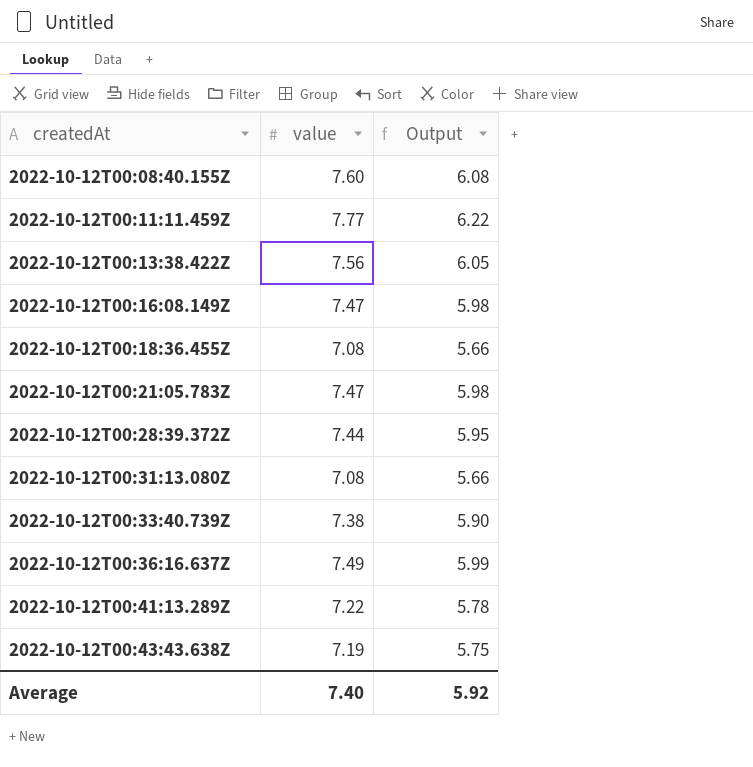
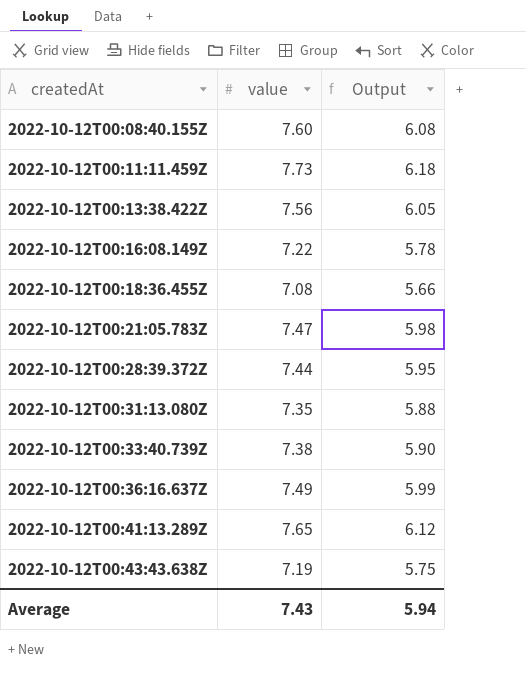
2022-10-12T00:11:11.459Z | value: 7.77 -> 7.73
2022-10-12T00:11:11.459Z | Output: 6.22 -> 6.18
2022-10-12T00:16:08.149Z | value: 7.47 -> 7.22
2022-10-12T00:16:08.149Z | Output: 5.98 -> 5.78
2022-10-12T00:31:13.080Z | value: 7.08 -> 7.35
2022-10-12T00:31:13.080Z | Output: 5.66 -> 5.88
2022-10-12T00:41:13.289Z | value: 7.22 -> 7.65
2022-10-12T00:41:13.289Z | Output: 5.78 -> 6.12
Average | value: 7.40 -> 7.43
Average | Output: 5.92 -> 5.94

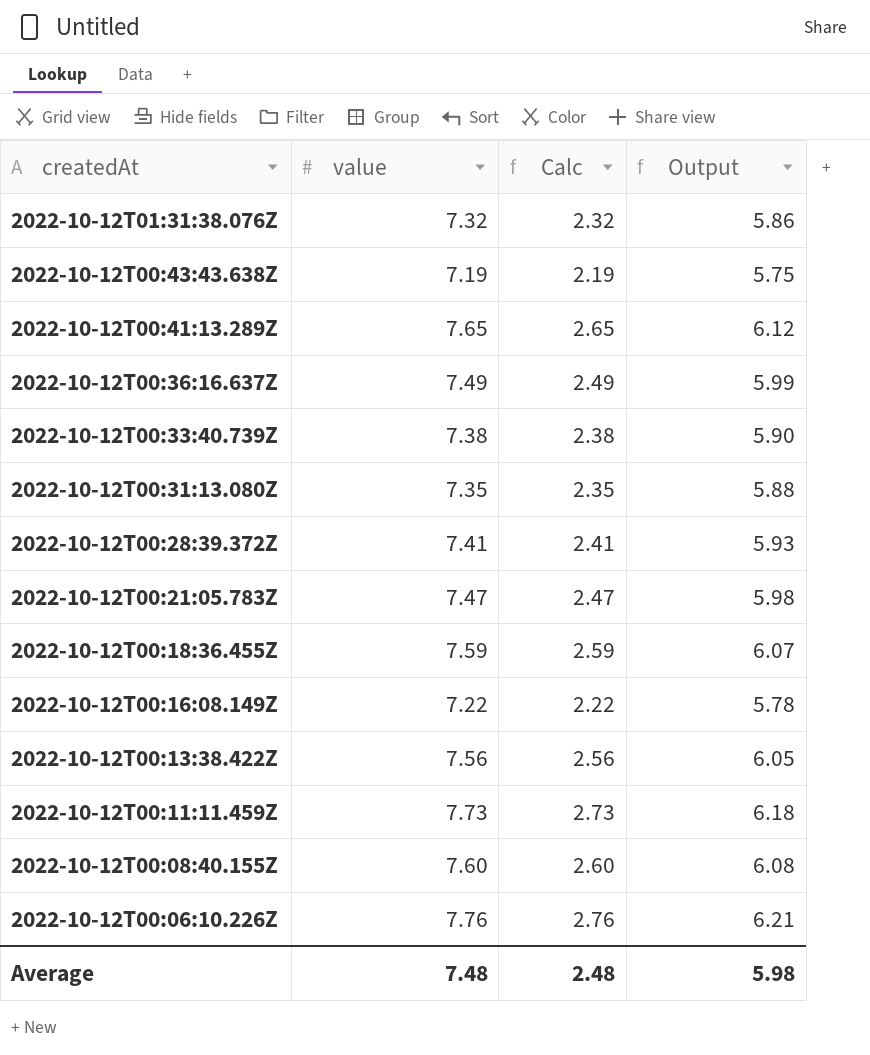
row order: createdAt ascending -> createdAt descending
column Calc | formula: none -> [value] - 5
row 2022-10-12T01:31:38.076Z: none -> 7.32 | 2.32 | 5.86
2022-10-12T00:28:39.372Z | value: 7.44 -> 7.41
2022-10-12T00:28:39.372Z | Output: 5.95 -> 5.93
2022-10-12T00:18:36.455Z | value: 7.08 -> 7.59
2022-10-12T00:18:36.455Z | Output: 5.66 -> 6.07
row 2022-10-12T00:06:10.226Z: none -> 7.76 | 2.76 | 6.21
Average | value: 7.43 -> 7.48
Average | Output: 5.94 -> 5.98

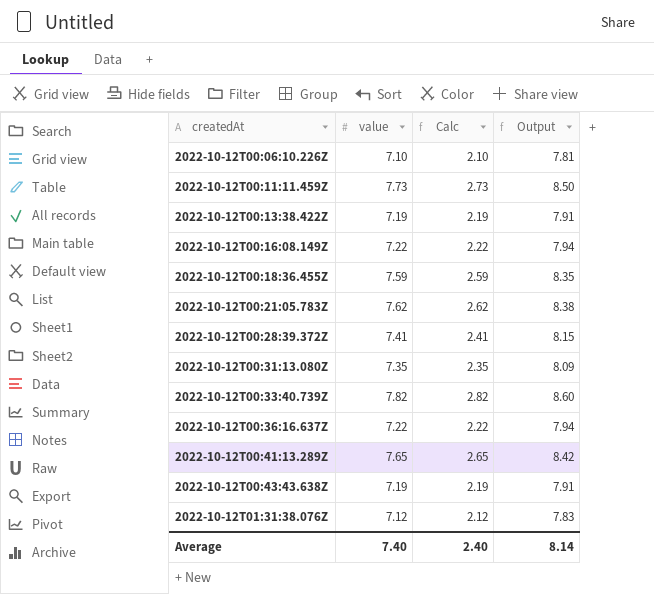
row order: createdAt descending -> createdAt ascending
column Output | formula: [value] * 0.8 -> [value] * 1.1
row 2022-10-12T00:08:40.155Z: 7.60 | 2.60 | 6.08 -> none
2022-10-12T00:06:10.226Z | value: 7.76 -> 7.10
2022-10-12T00:06:10.226Z | Calc: 2.76 -> 2.10
2022-10-12T00:13:38.422Z | value: 7.56 -> 7.19
2022-10-12T00:13:38.422Z | Calc: 2.56 -> 2.19
2022-10-12T00:21:05.783Z | value: 7.47 -> 7.62
2022-10-12T00:21:05.783Z | Calc: 2.47 -> 2.62
2022-10-12T00:33:40.739Z | value: 7.38 -> 7.82
2022-10-12T00:33:40.739Z | Calc: 2.38 -> 2.82
2022-10-12T00:36:16.637Z | value: 7.49 -> 7.22
2022-10-12T00:36:16.637Z | Calc: 2.49 -> 2.22
2022-10-12T01:31:38.076Z | value: 7.32 -> 7.12
2022-10-12T01:31:38.076Z | Calc: 2.32 -> 2.12
Average | value: 7.48 -> 7.40
Average | Calc: 2.48 -> 2.40
Average | Output: 5.98 -> 8.14

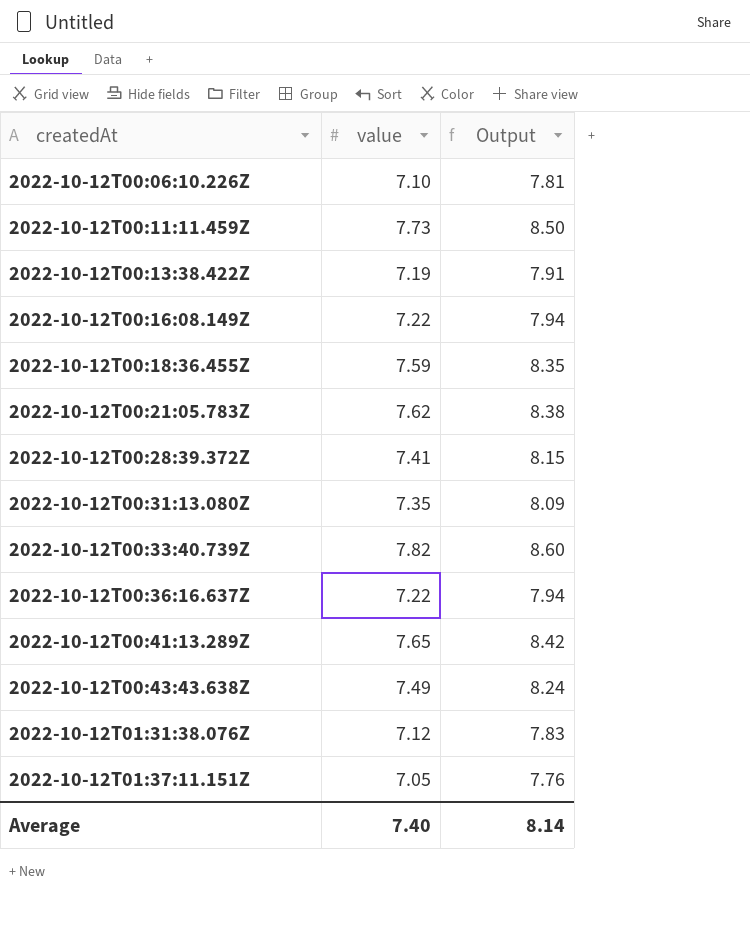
column Calc | formula: [value] - 5 -> none
2022-10-12T00:43:43.638Z | value: 7.19 -> 7.49
2022-10-12T00:43:43.638Z | Output: 7.91 -> 8.24
row 2022-10-12T01:37:11.151Z: none -> 7.05 | 7.76

